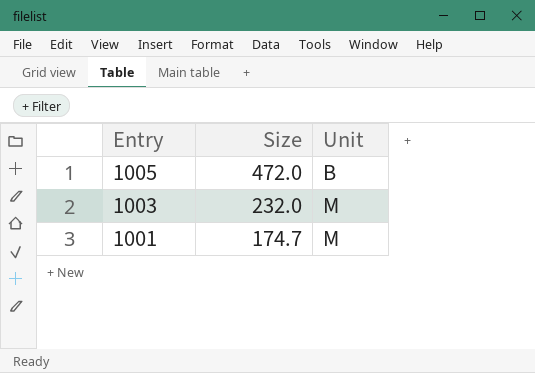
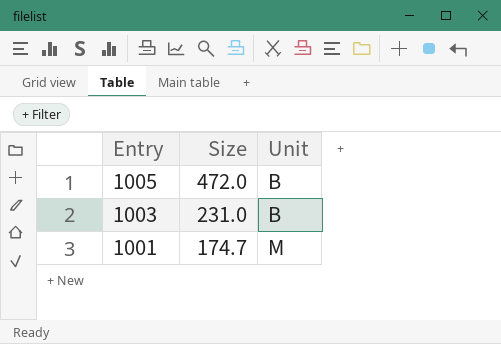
1003 | Size: 232.0 -> 231.0
1003 | Unit: M -> B

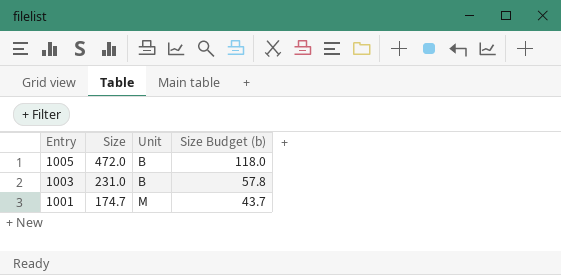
column Size Budget (b) | formula: none -> [Size] * 0.25

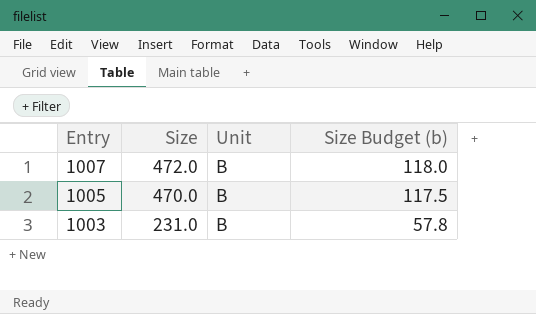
row 1001: 174.7 | M | 43.7 -> none
row 1007: none -> 472.0 | B | 118.0
1005 | Size: 472.0 -> 470.0
1005 | Size Budget (b): 118.0 -> 117.5

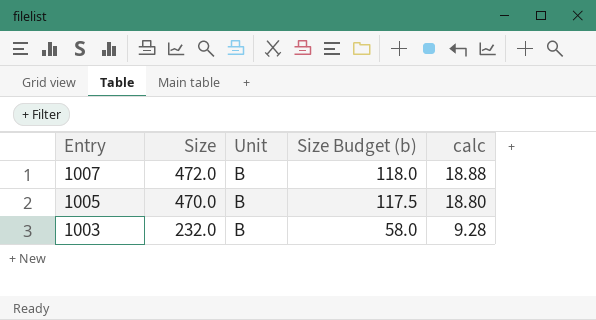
column calc | formula: none -> [Size] * 0.04
1003 | Size: 231.0 -> 232.0
1003 | Size Budget (b): 57.8 -> 58.0

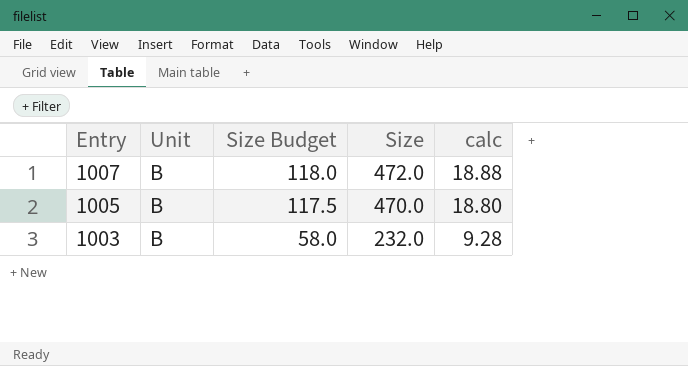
column name: Size Budget (b) -> Size Budget
column Size | position: 2 -> 4

